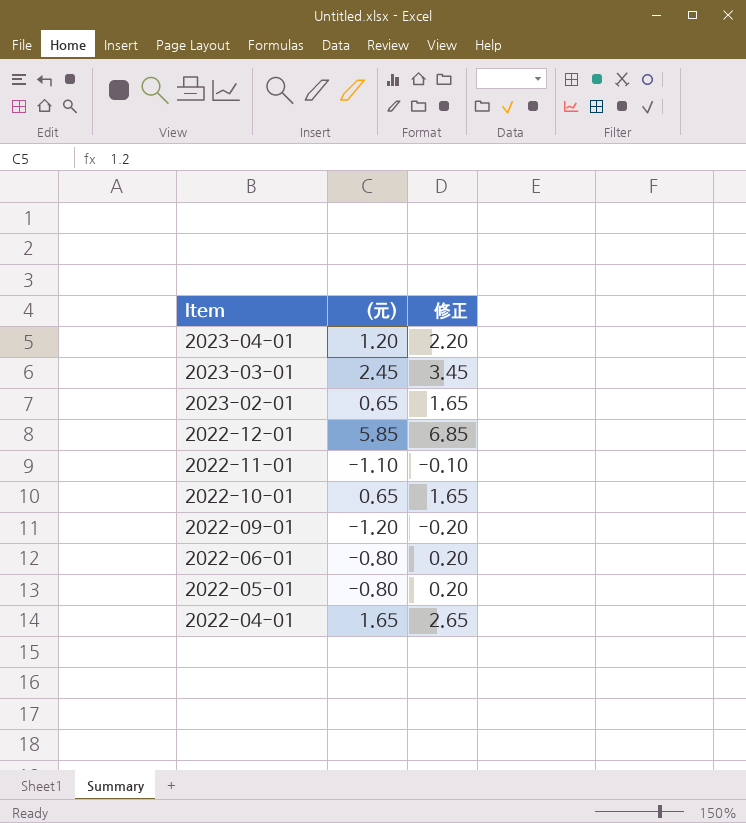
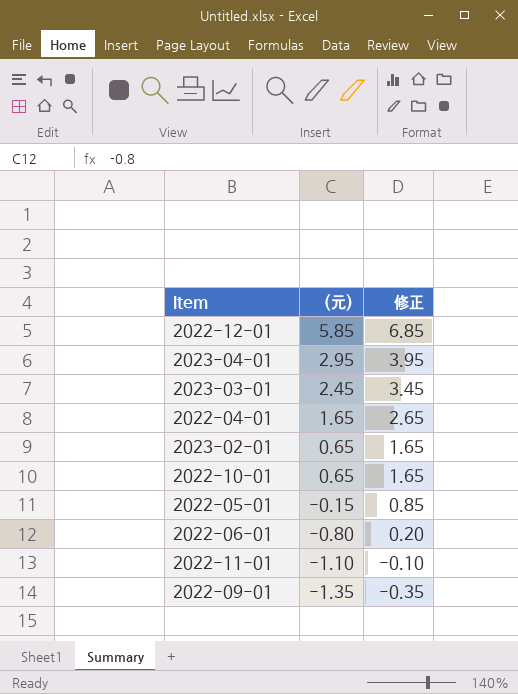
row order: Item descending -> (元) descending
2023-04-01 | (元): 1.20 -> 2.95
2023-04-01 | 修正: 2.20 -> 3.95
2022-05-01 | (元): -0.80 -> -0.15
2022-05-01 | 修正: 0.20 -> 0.85
2022-09-01 | (元): -1.20 -> -1.35
2022-09-01 | 修正: -0.20 -> -0.35

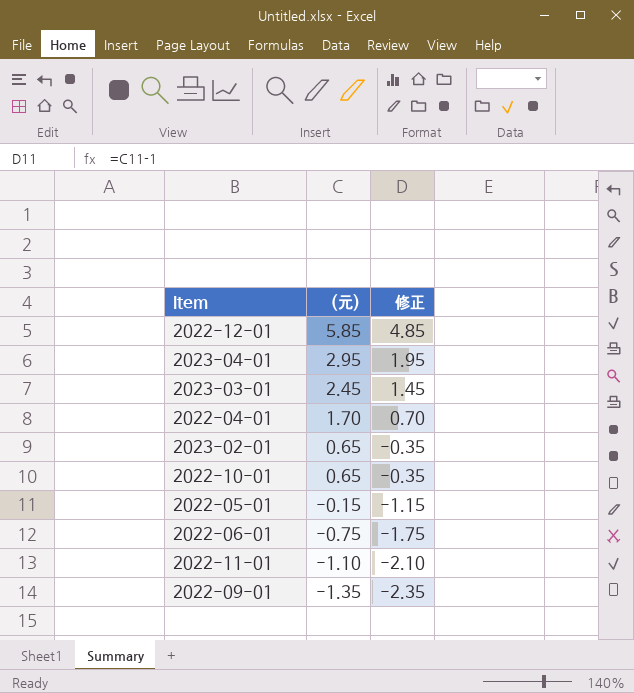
column 修正 | formula: [(元)] + 1 -> [(元)] - 1
2022-04-01 | (元): 1.65 -> 1.70
2022-06-01 | (元): -0.80 -> -0.75

